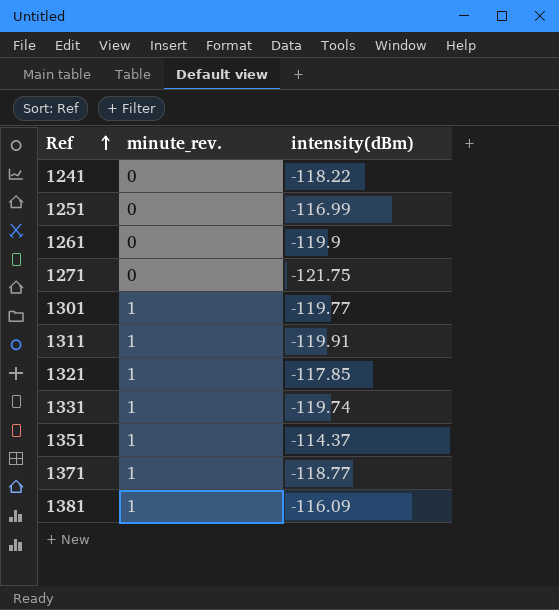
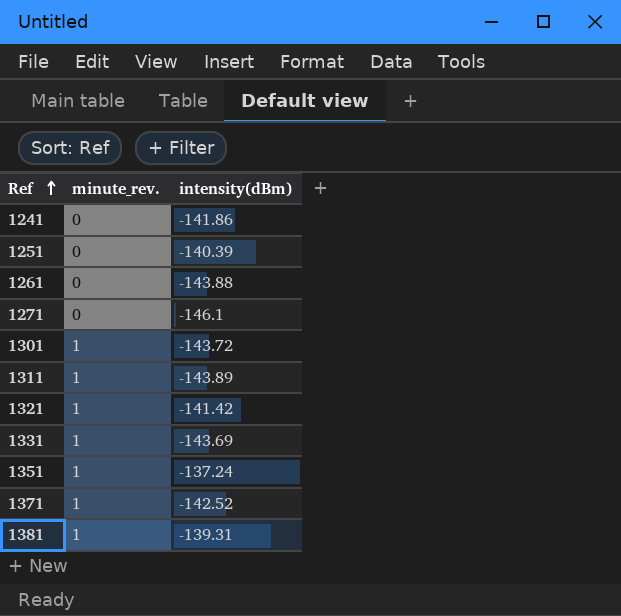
1241 | intensity(dBm): -118.22 -> -141.86
1251 | intensity(dBm): -116.99 -> -140.39
1261 | intensity(dBm): -119.9 -> -143.88
1271 | intensity(dBm): -121.75 -> -146.1
1301 | intensity(dBm): -119.77 -> -143.72
1311 | intensity(dBm): -119.91 -> -143.89
1321 | intensity(dBm): -117.85 -> -141.42
1331 | intensity(dBm): -119.74 -> -143.69
1351 | intensity(dBm): -114.37 -> -137.24
1371 | intensity(dBm): -118.77 -> -142.52
1381 | intensity(dBm): -116.09 -> -139.31

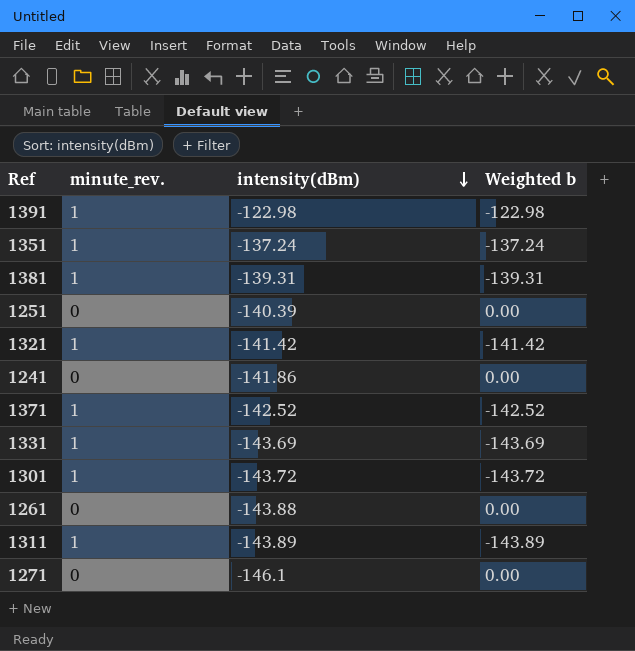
row order: Ref ascending -> intensity(dBm) descending
column Weighted b | formula: none -> [minute_rev.] * [intensity(dBm)]
row 1391: none -> 1 | -122.98 | -122.98

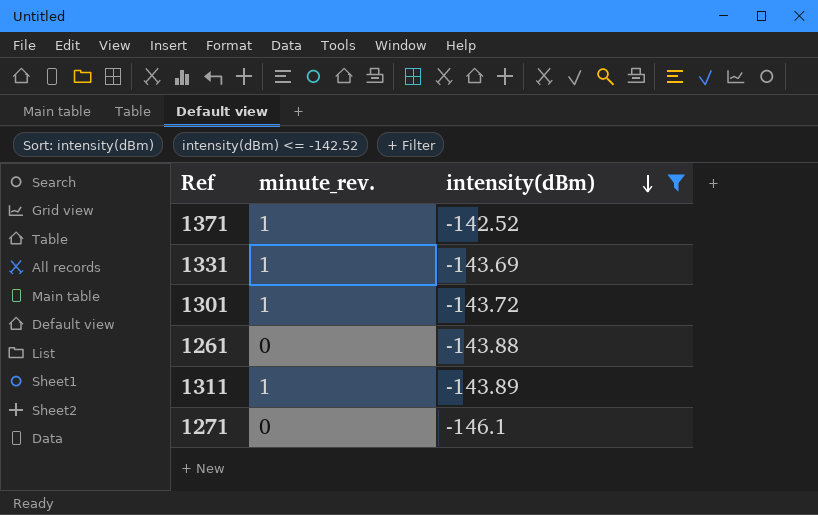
filter: none -> intensity(dBm) <= -142.52
column Weighted b | formula: [minute_rev.] * [intensity(dBm)] -> none

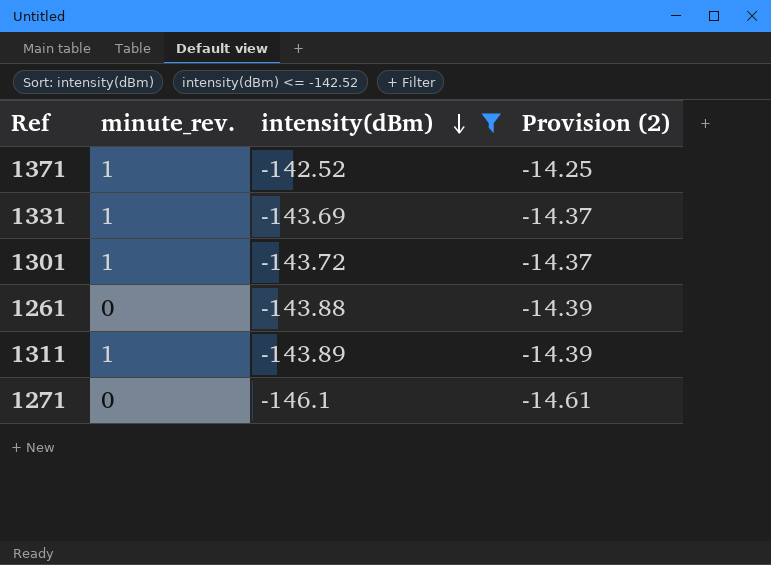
column Provision (2) | formula: none -> [intensity(dBm)] * 0.1

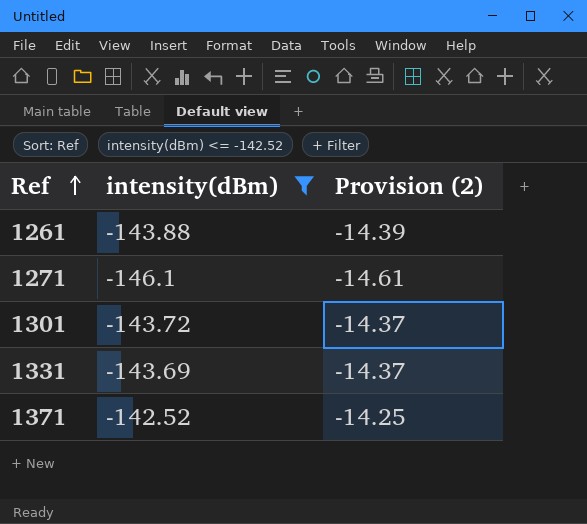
row order: intensity(dBm) descending -> Ref ascending
column minute_rev. | position: 2 -> none
row 1311: 1 | -143.89 | -14.39 -> none

